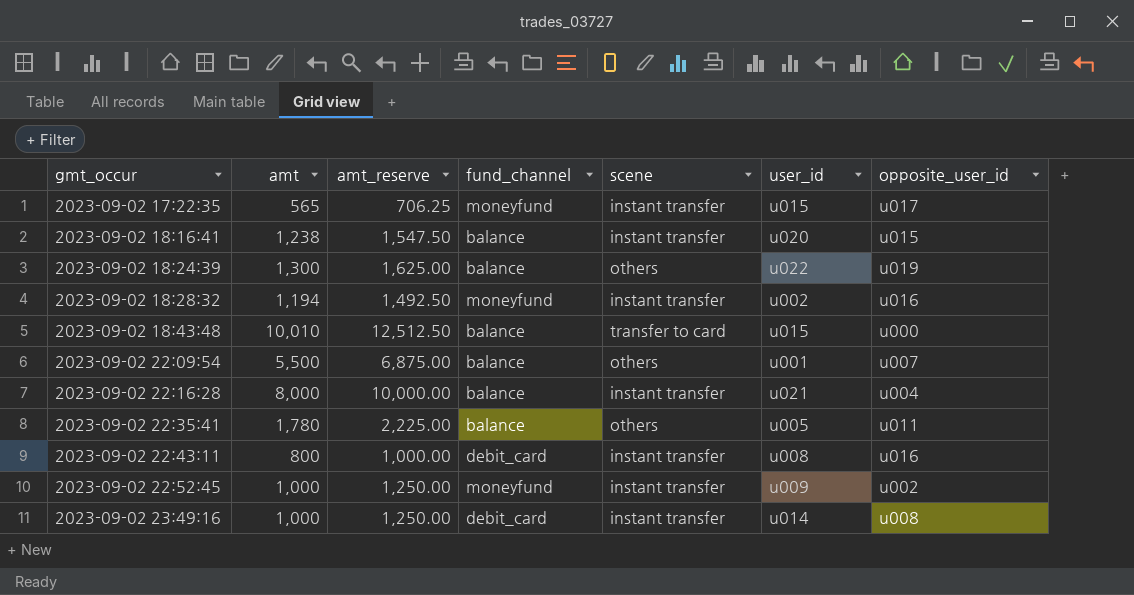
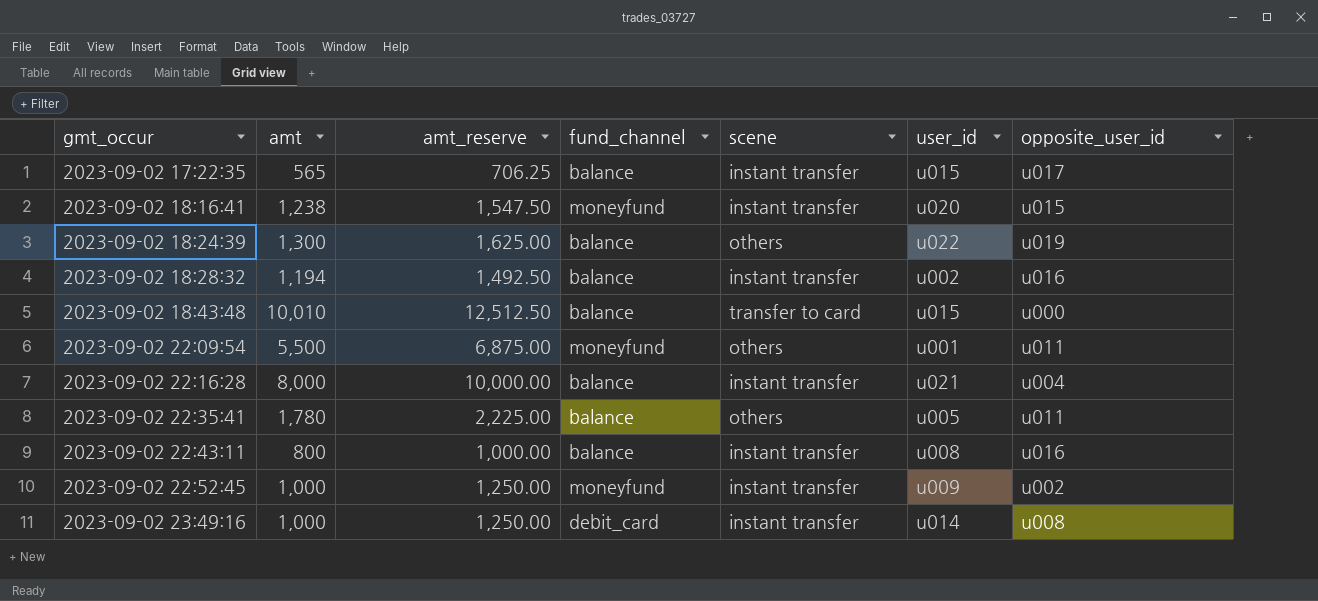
2023-09-02 17:22:35 | fund_channel: moneyfund -> balance
2023-09-02 18:16:41 | fund_channel: balance -> moneyfund
2023-09-02 18:28:32 | fund_channel: moneyfund -> balance
2023-09-02 22:09:54 | fund_channel: balance -> moneyfund
2023-09-02 22:09:54 | opposite_user_id: u007 -> u011
2023-09-02 22:43:11 | fund_channel: debit_card -> balance

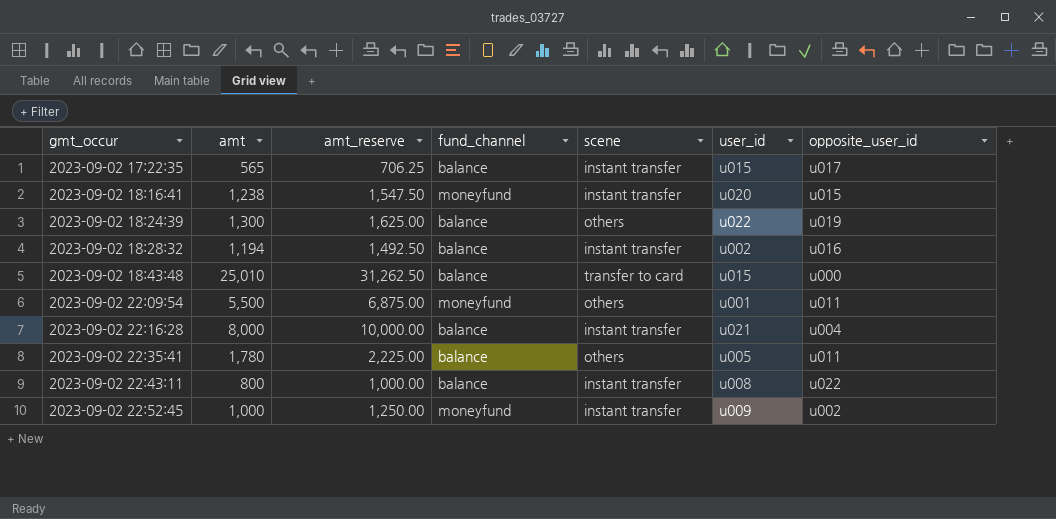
row 2023-09-02 23:49:16: 1,000 | 1,250.00 | debit_card | instant transfer | u014 | u008 -> none
2023-09-02 18:43:48 | amt: 10,010 -> 25,010
2023-09-02 18:43:48 | amt_reserve: 12,512.50 -> 31,262.50
2023-09-02 22:43:11 | opposite_user_id: u016 -> u022

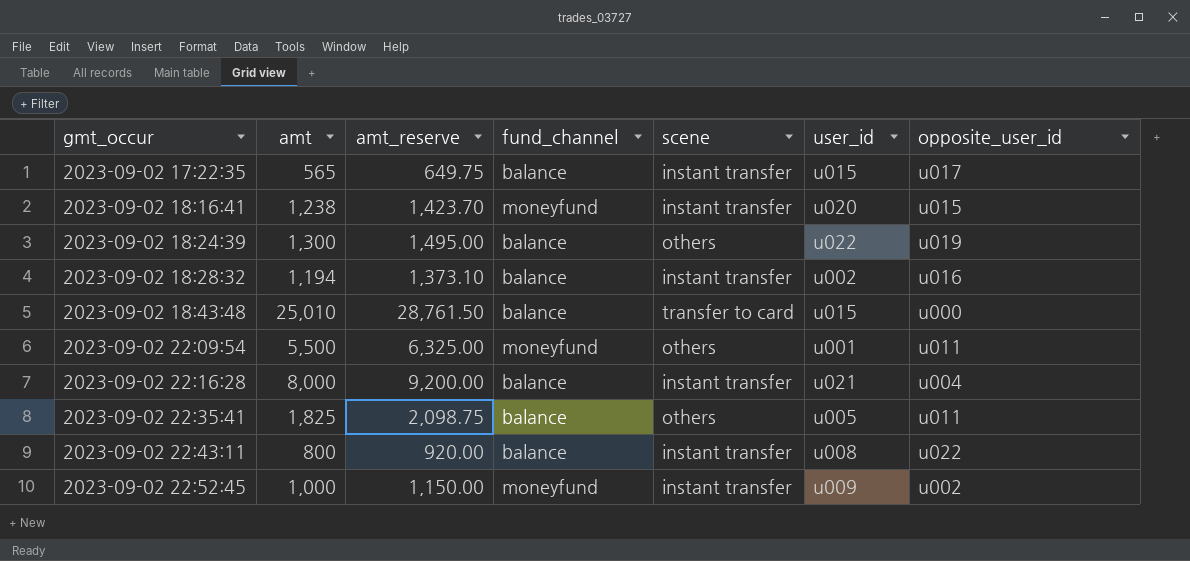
column amt_reserve | formula: [amt] * 1.25 -> [amt] * 1.15
2023-09-02 22:35:41 | amt: 1,780 -> 1,825

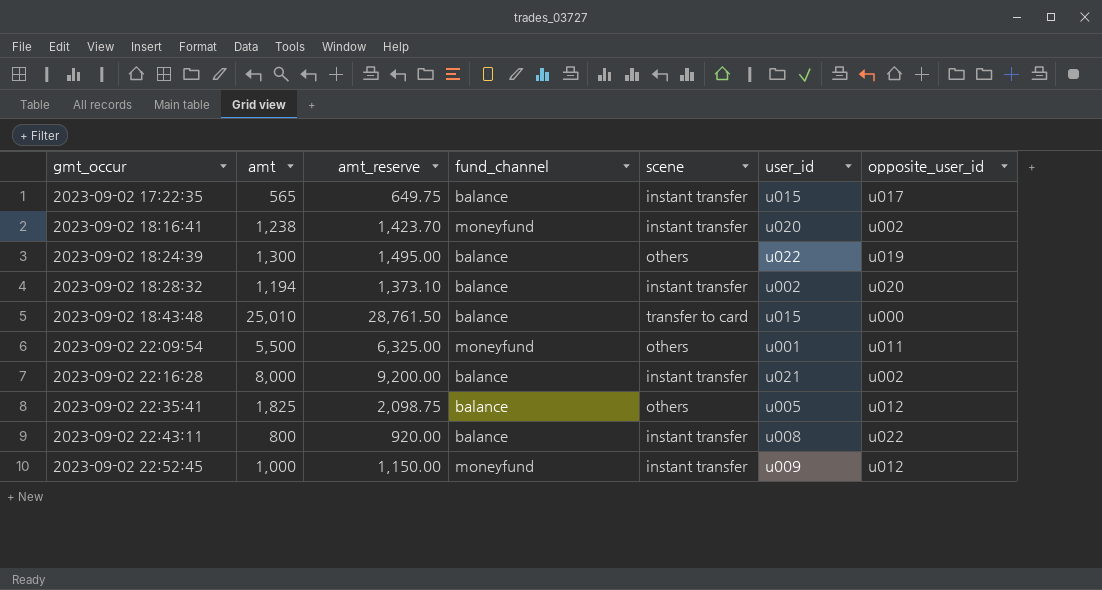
2023-09-02 18:16:41 | opposite_user_id: u015 -> u002
2023-09-02 18:28:32 | opposite_user_id: u016 -> u020
2023-09-02 22:16:28 | opposite_user_id: u004 -> u002
2023-09-02 22:35:41 | opposite_user_id: u011 -> u012
2023-09-02 22:52:45 | opposite_user_id: u002 -> u012

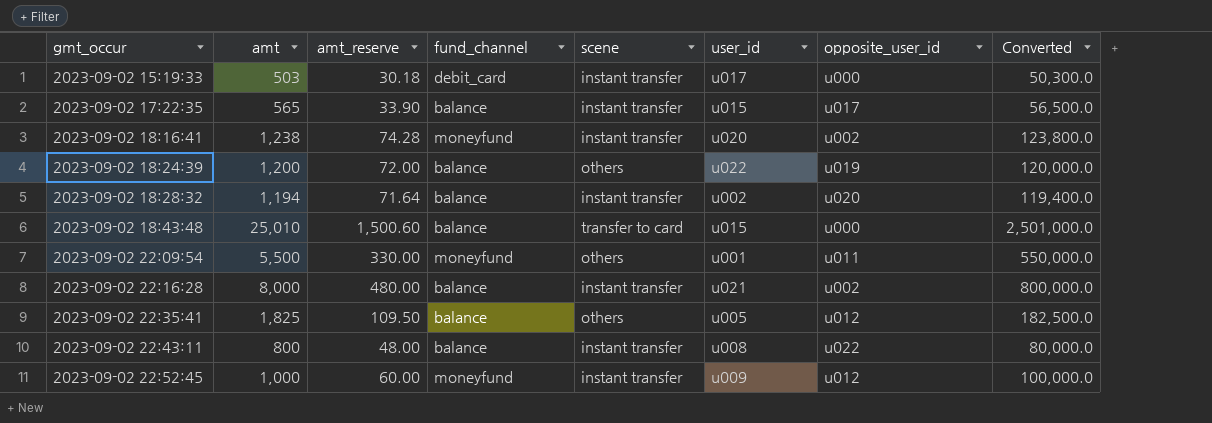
column amt_reserve | formula: [amt] * 1.15 -> [amt] * 0.06
column Converted | formula: none -> [amt] * 100
row 2023-09-02 15:19:33: none -> 503 | 30.18 | debit_card | instant transfer | u017 | u000 | 50,300.0
2023-09-02 18:24:39 | amt: 1,300 -> 1,200

